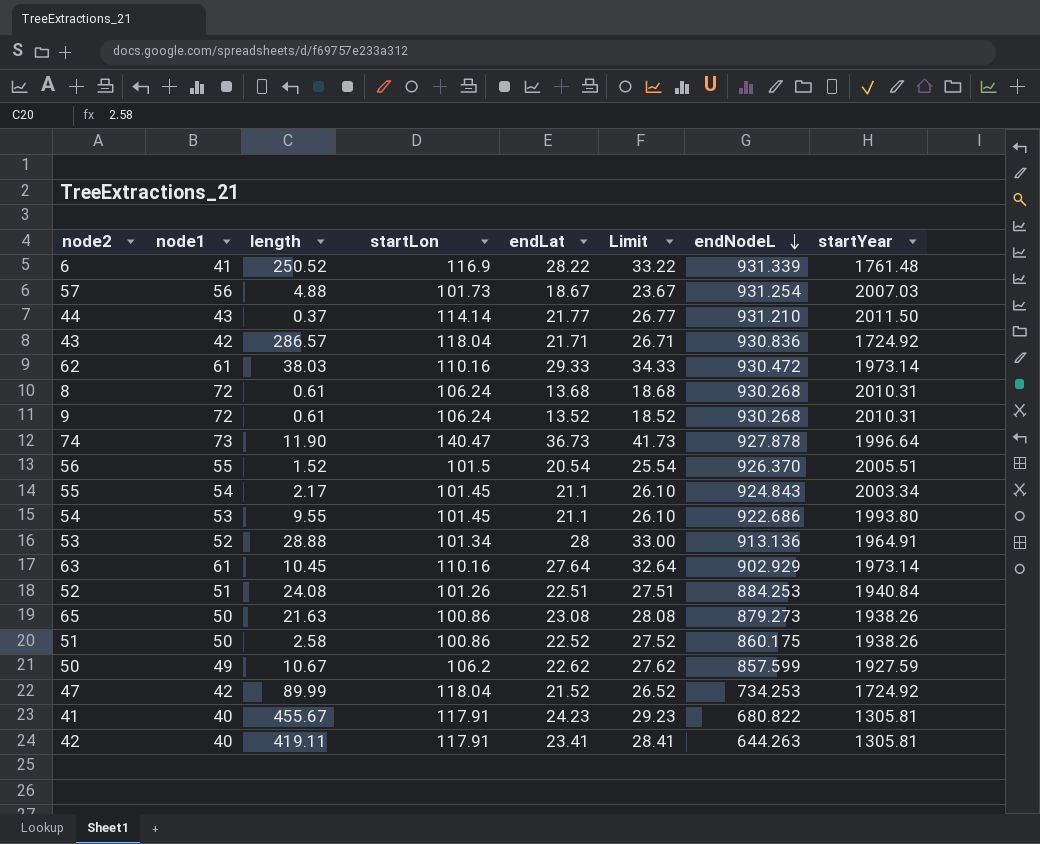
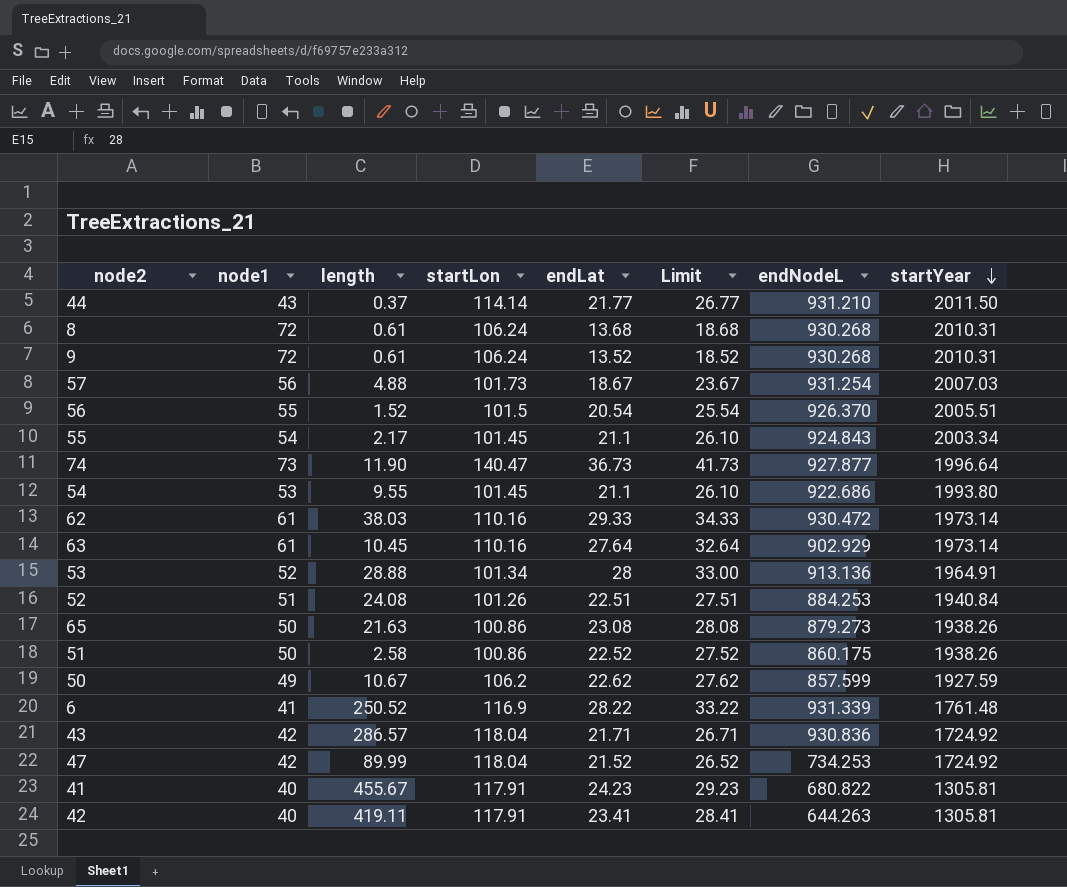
row order: endNodeL descending -> startYear descending
74 | endNodeL: 927.878 -> 927.877

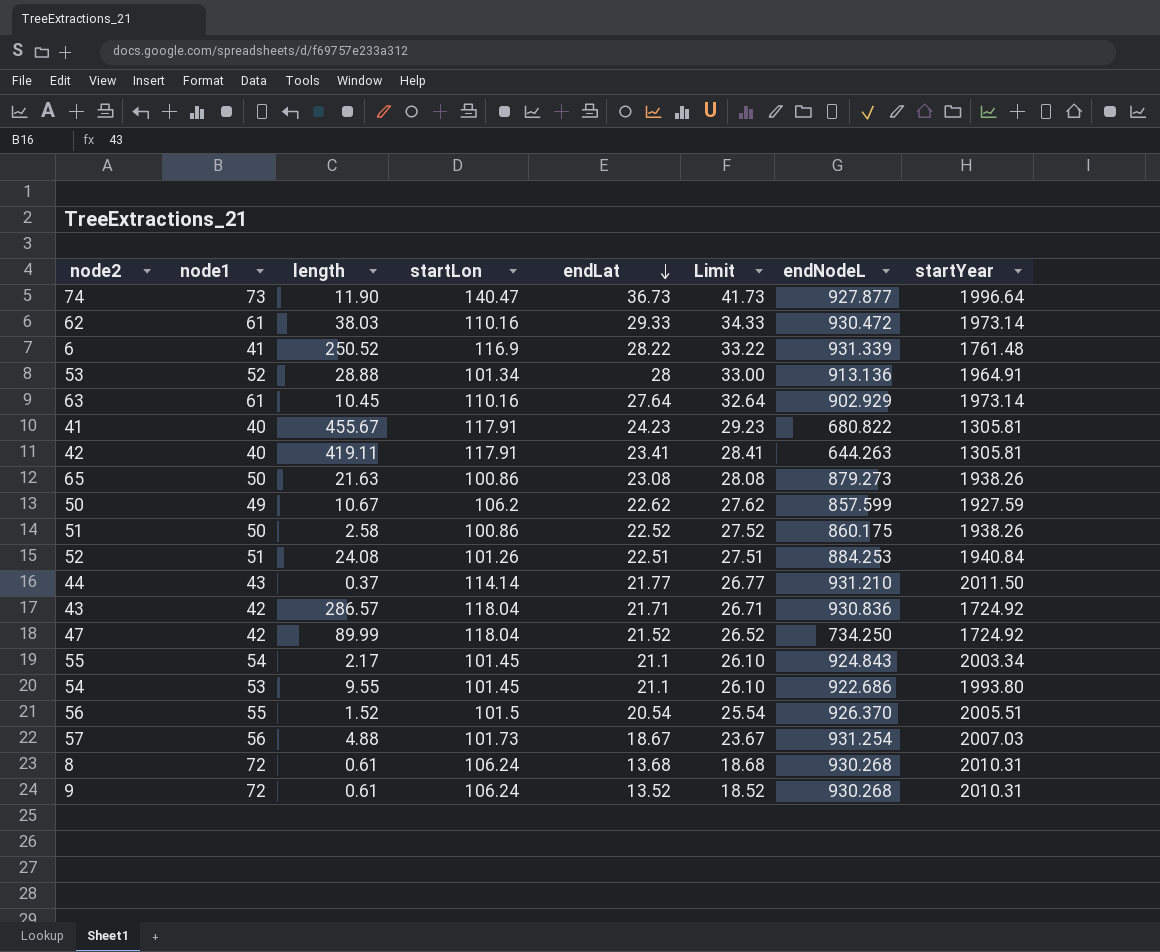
row order: startYear descending -> endLat descending
47 | endNodeL: 734.253 -> 734.250

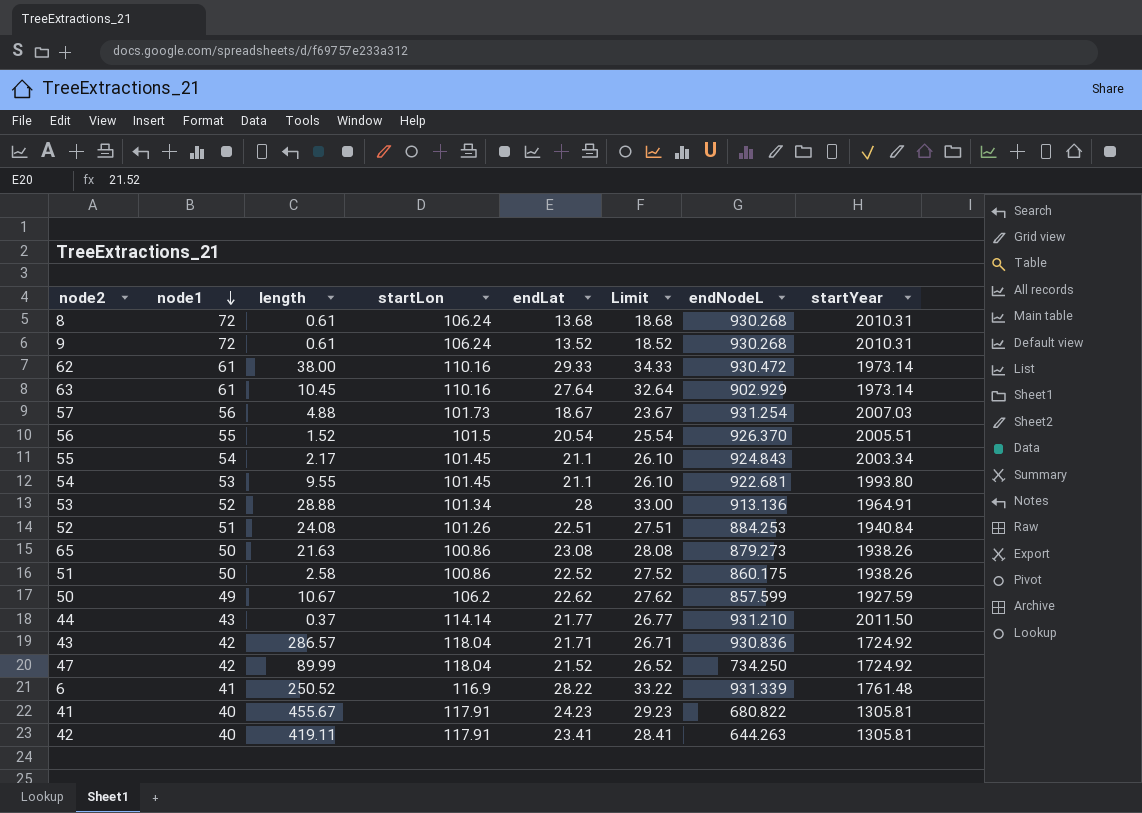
row order: endLat descending -> node1 descending
row 74: 73 | 11.90 | 140.47 | 36.73 | 41.73 | 927.877 | 1996.64 -> none
62 | length: 38.03 -> 38.00
54 | endNodeL: 922.686 -> 922.681

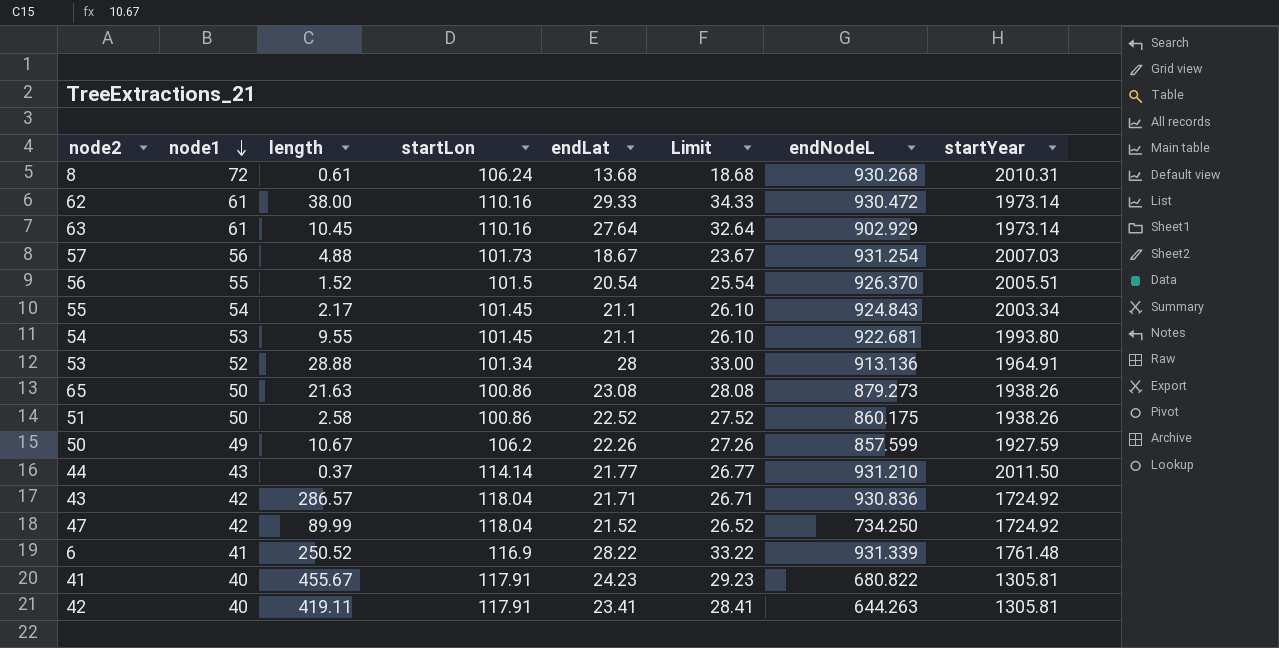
row 9: 72 | 0.61 | 106.24 | 13.52 | 18.52 | 930.268 | 2010.31 -> none
row 52: 51 | 24.08 | 101.26 | 22.51 | 27.51 | 884.253 | 1940.84 -> none
50 | endLat: 22.62 -> 22.26
50 | Limit: 27.62 -> 27.26

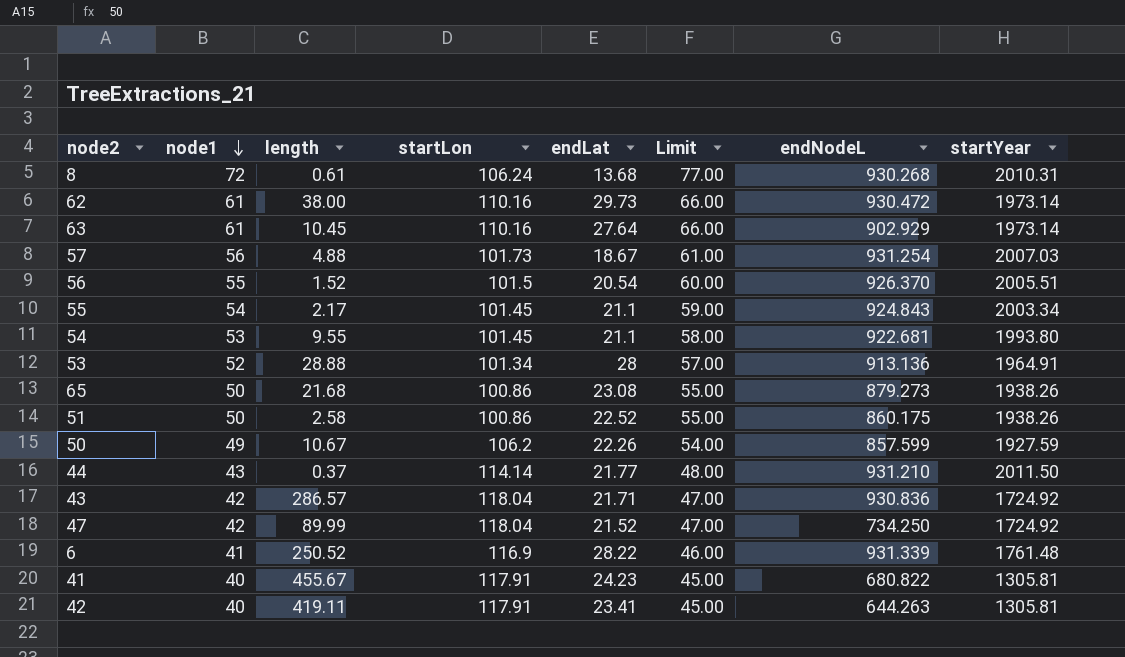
column Limit | formula: [endLat] + 5 -> [node1] + 5
62 | endLat: 29.33 -> 29.73
65 | length: 21.63 -> 21.68

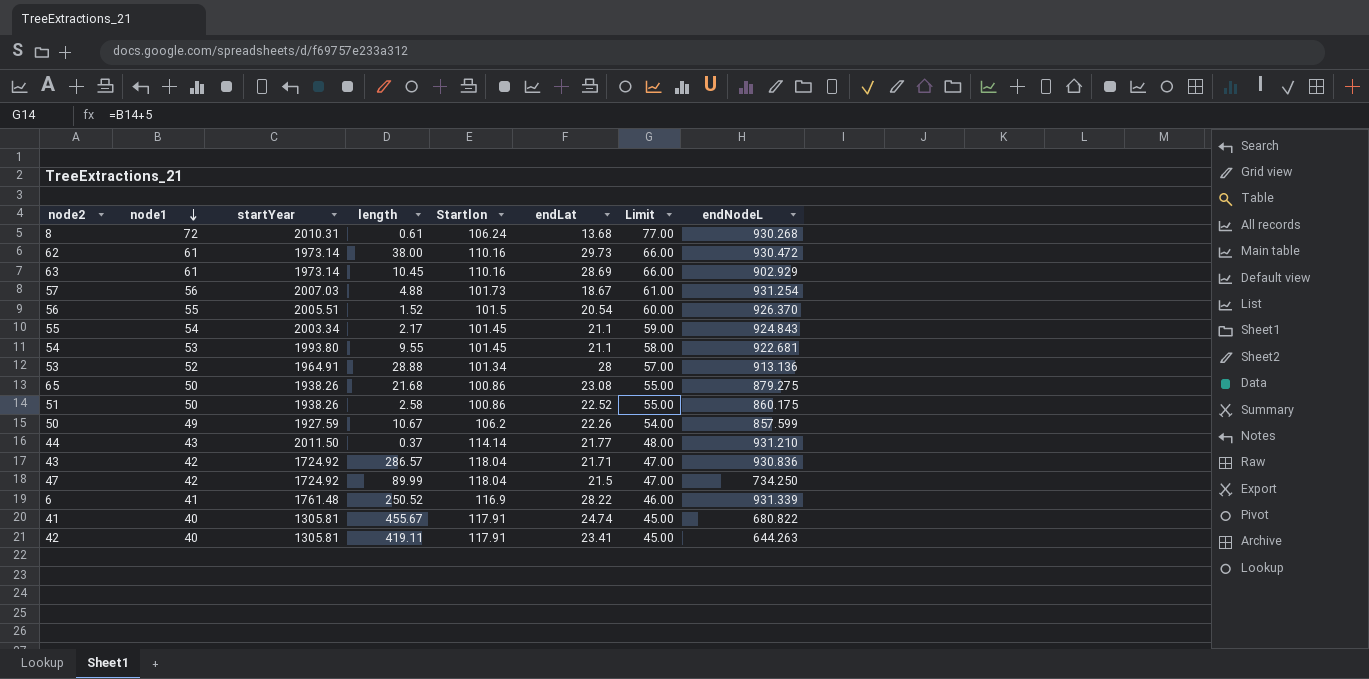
column startYear | position: 8 -> 3
column name: startLon -> Startlon
63 | endLat: 27.64 -> 28.69
65 | endNodeL: 879.273 -> 879.275
47 | endLat: 21.52 -> 21.5
41 | endLat: 24.23 -> 24.74

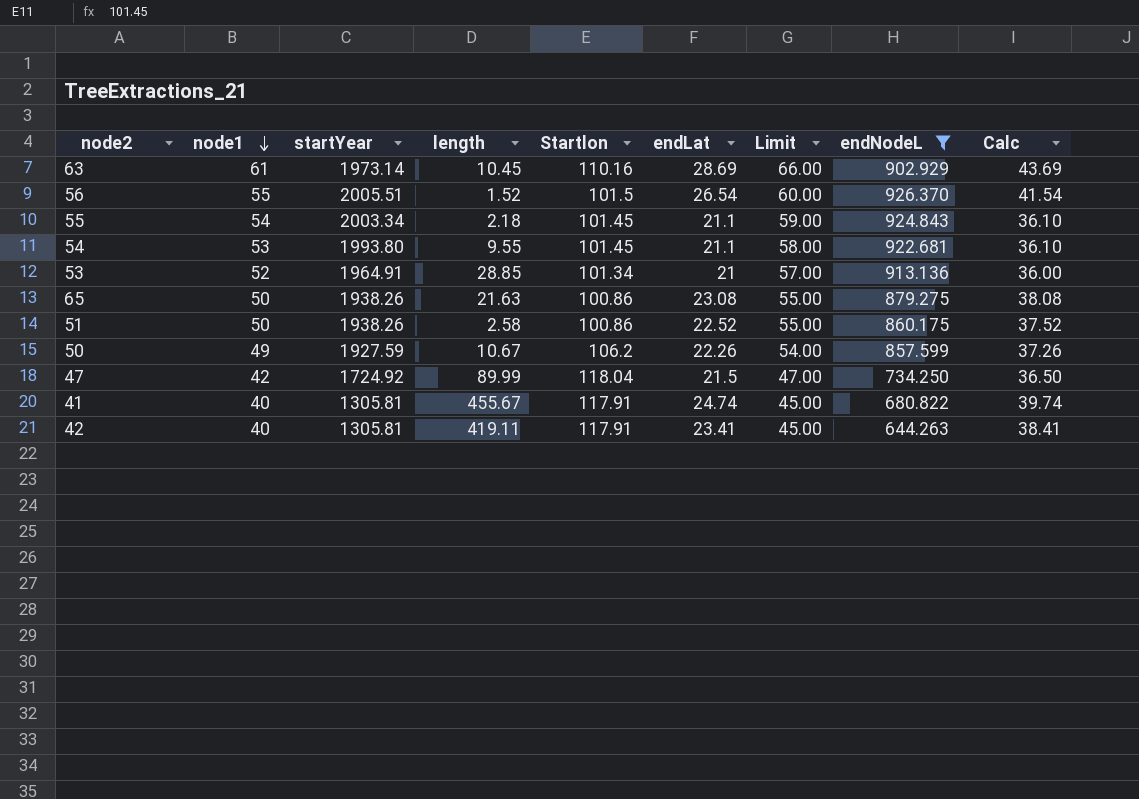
filter: none -> endNodeL <= 926.370
column Calc | formula: none -> [endLat] + 15
56 | endLat: 20.54 -> 26.54
55 | length: 2.17 -> 2.18
53 | length: 28.88 -> 28.85
53 | endLat: 28 -> 21
65 | length: 21.68 -> 21.63

